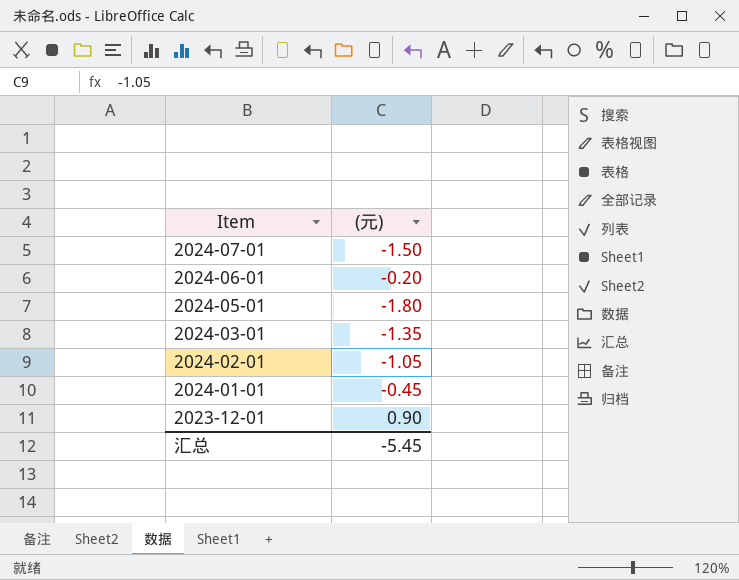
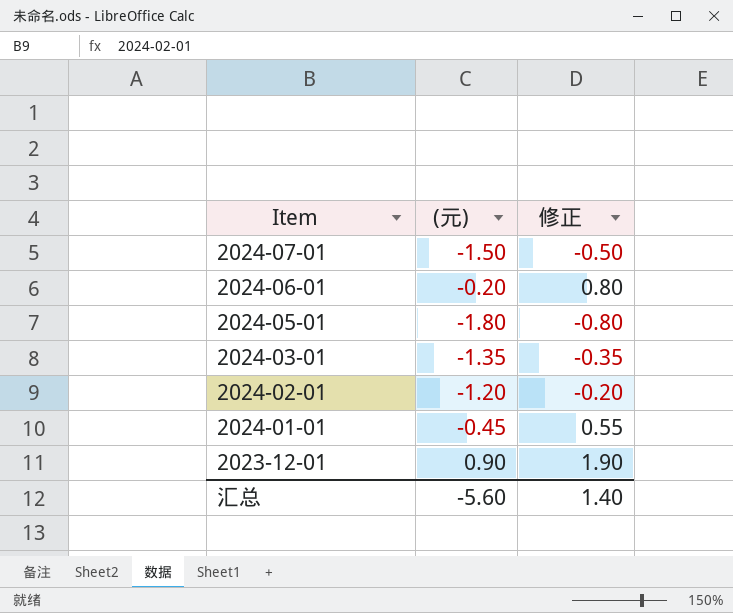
column 修正 | formula: none -> [(元)] + 1
2024-02-01 | (元): -1.05 -> -1.20
汇总 | (元): -5.45 -> -5.60

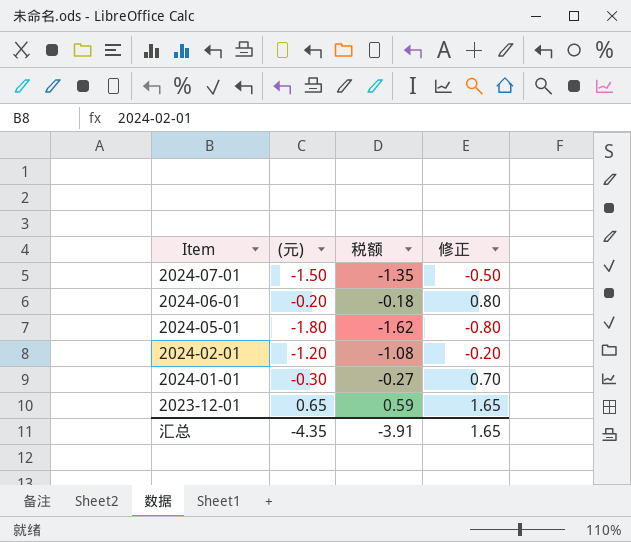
column 税额 | formula: none -> [(元)] * 0.9
row 2024-03-01: -1.35 | -0.35 -> none
2024-01-01 | (元): -0.45 -> -0.30
2024-01-01 | 修正: 0.55 -> 0.70
2023-12-01 | (元): 0.90 -> 0.65
2023-12-01 | 修正: 1.90 -> 1.65
汇总 | (元): -5.60 -> -4.35
汇总 | 修正: 1.40 -> 1.65

